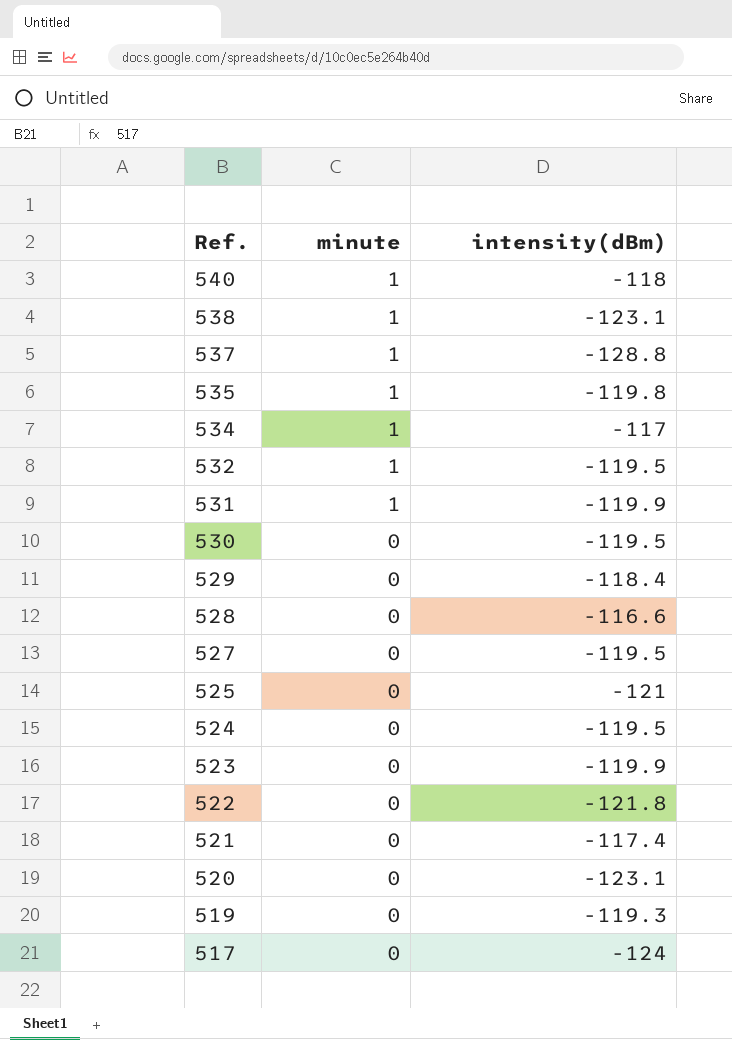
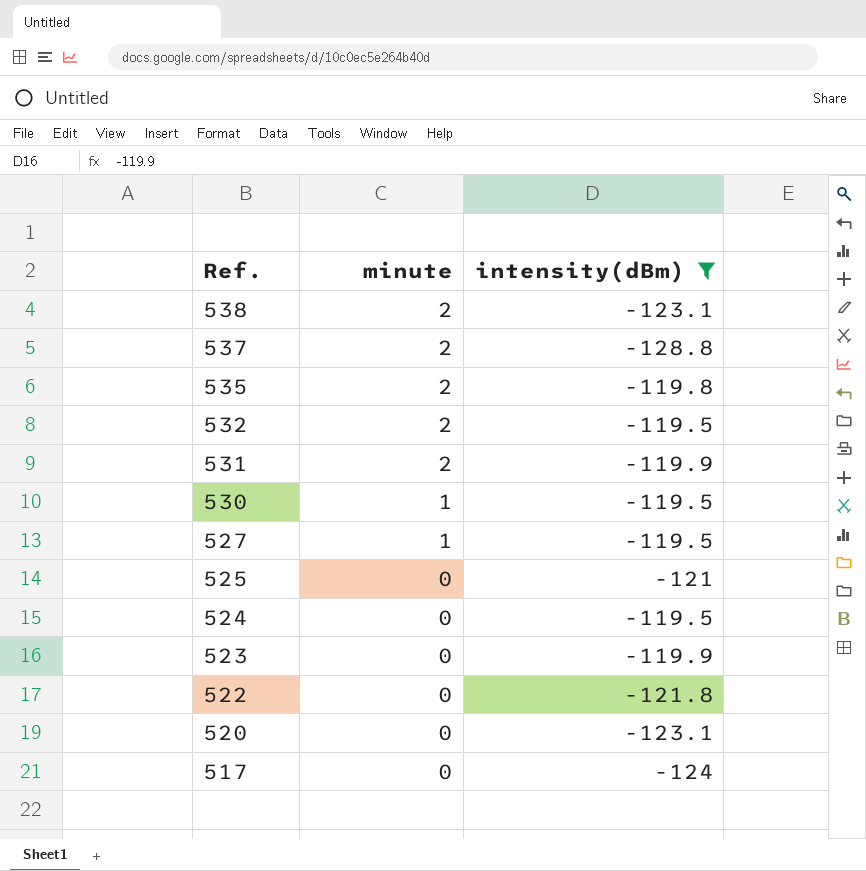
filter: none -> intensity(dBm) <= -119.5
538 | minute: 1 -> 2
537 | minute: 1 -> 2
535 | minute: 1 -> 2
532 | minute: 1 -> 2
531 | minute: 1 -> 2
530 | minute: 0 -> 1
527 | minute: 0 -> 1

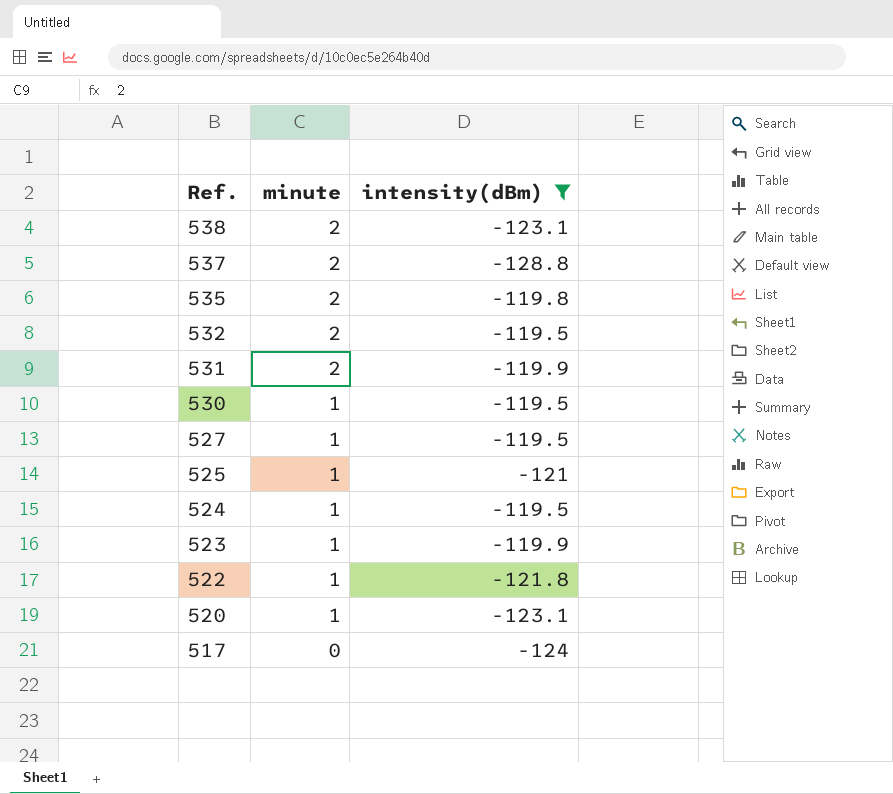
525 | minute: 0 -> 1
524 | minute: 0 -> 1
523 | minute: 0 -> 1
522 | minute: 0 -> 1
520 | minute: 0 -> 1

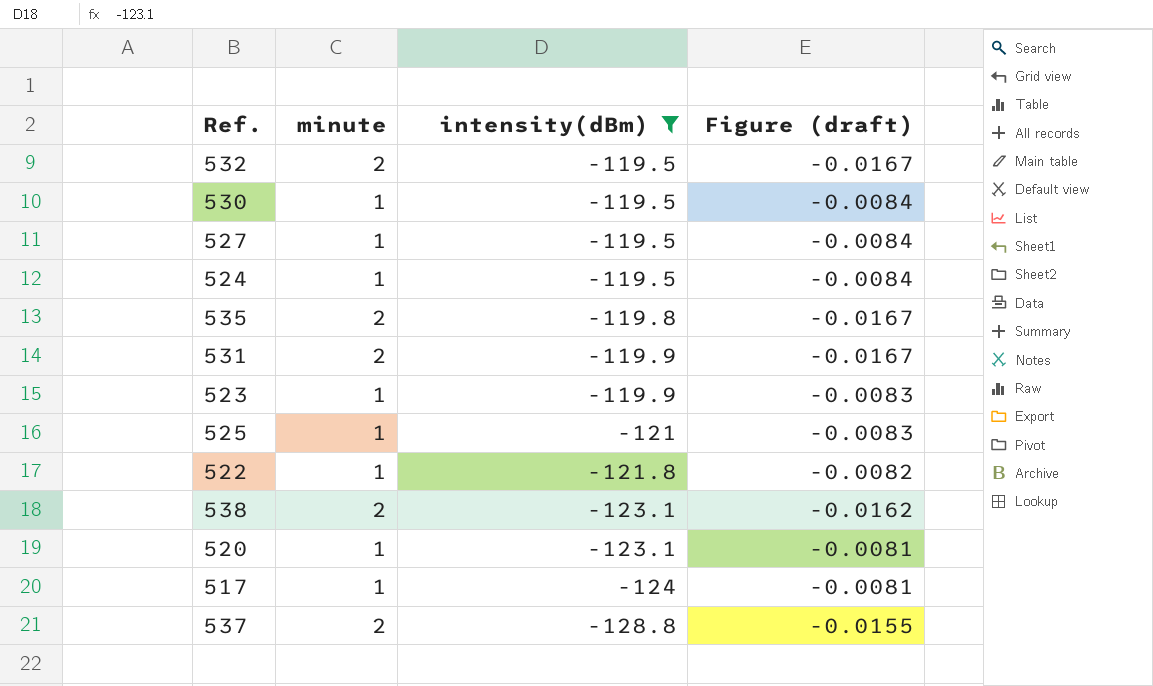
row order: Ref. descending -> intensity(dBm) descending
column Figure (draft) | formula: none -> [minute] / [intensity(dBm)]
517 | minute: 0 -> 1

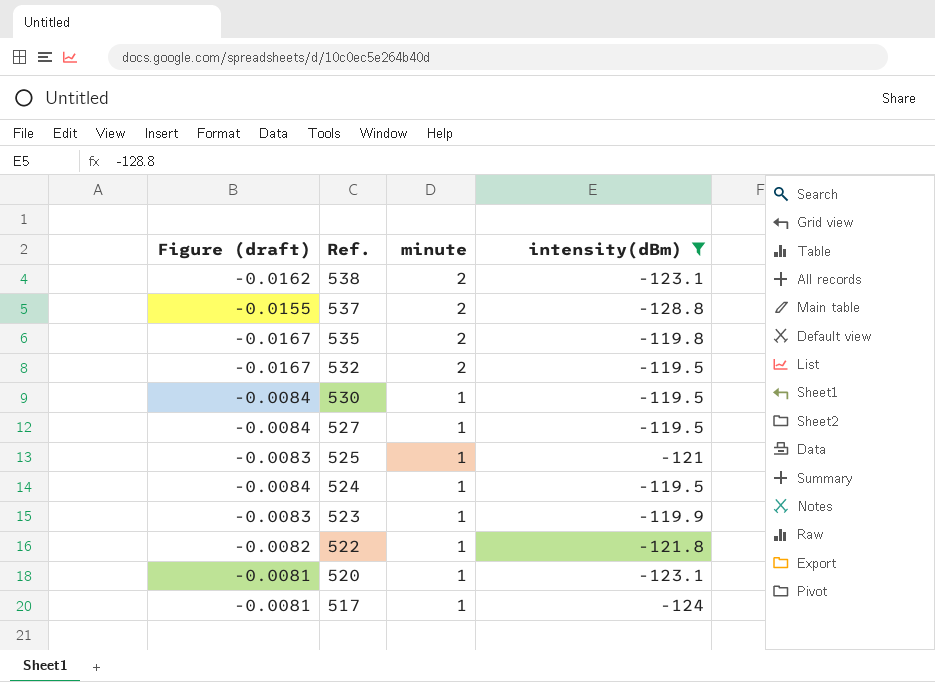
row order: intensity(dBm) descending -> Ref. descending
column Figure (draft) | position: 4 -> 1
row 531: 2 | -119.9 | -0.0167 -> none

